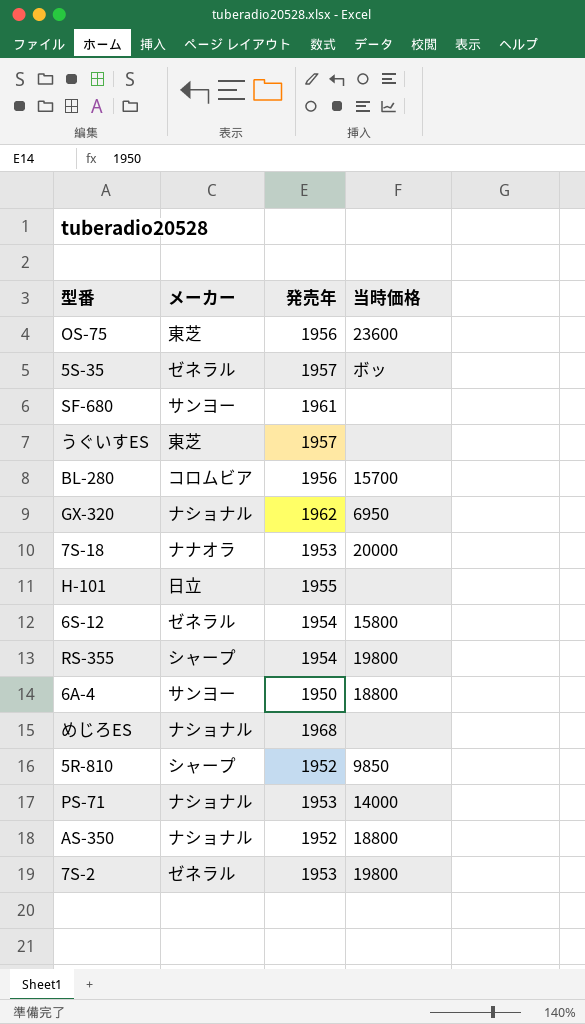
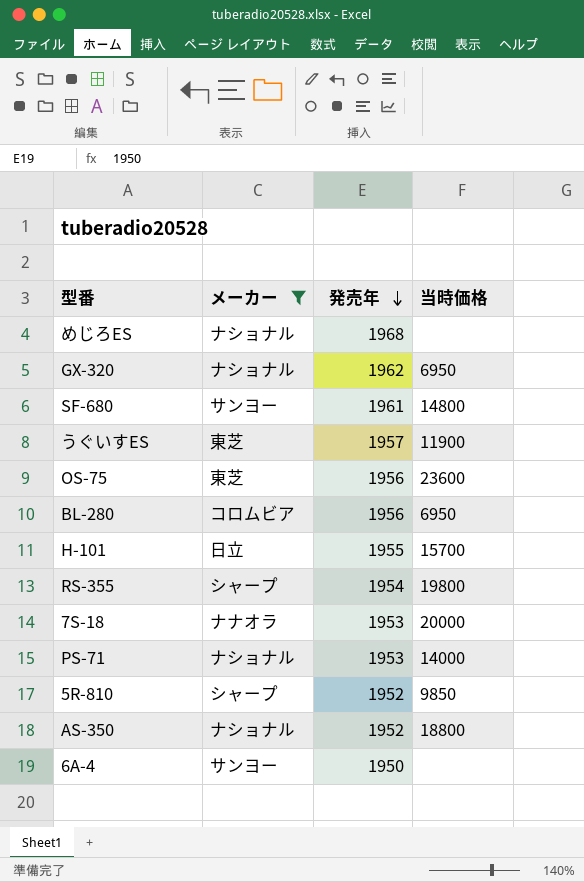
filter: none -> メーカー != ゼネラル
row order: none -> 発売年 descending
SF-680 | 当時価格: none -> 14800
うぐいすES | 当時価格: none -> 11900
BL-280 | 当時価格: 15700 -> 6950
H-101 | 当時価格: none -> 15700
6A-4 | 当時価格: 18800 -> none

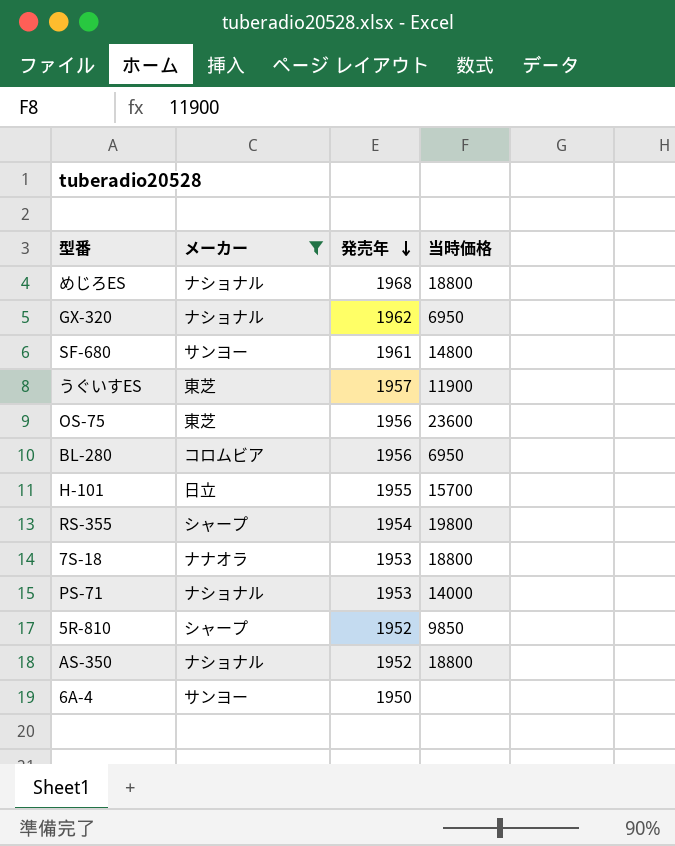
めじろES | 当時価格: none -> 18800
7S-18 | 当時価格: 20000 -> 18800

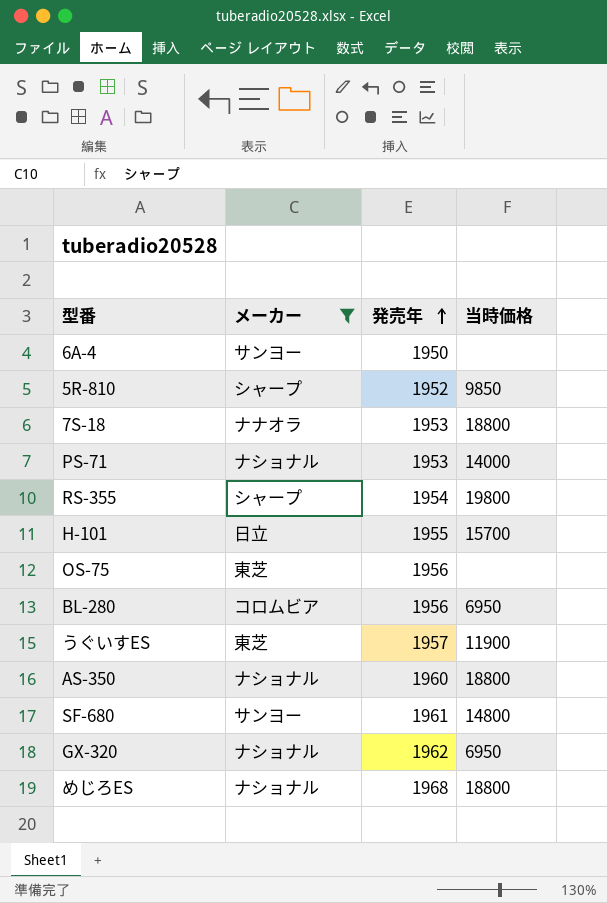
row order: 発売年 descending -> 発売年 ascending
OS-75 | 当時価格: 23600 -> none
AS-350 | 発売年: 1952 -> 1960

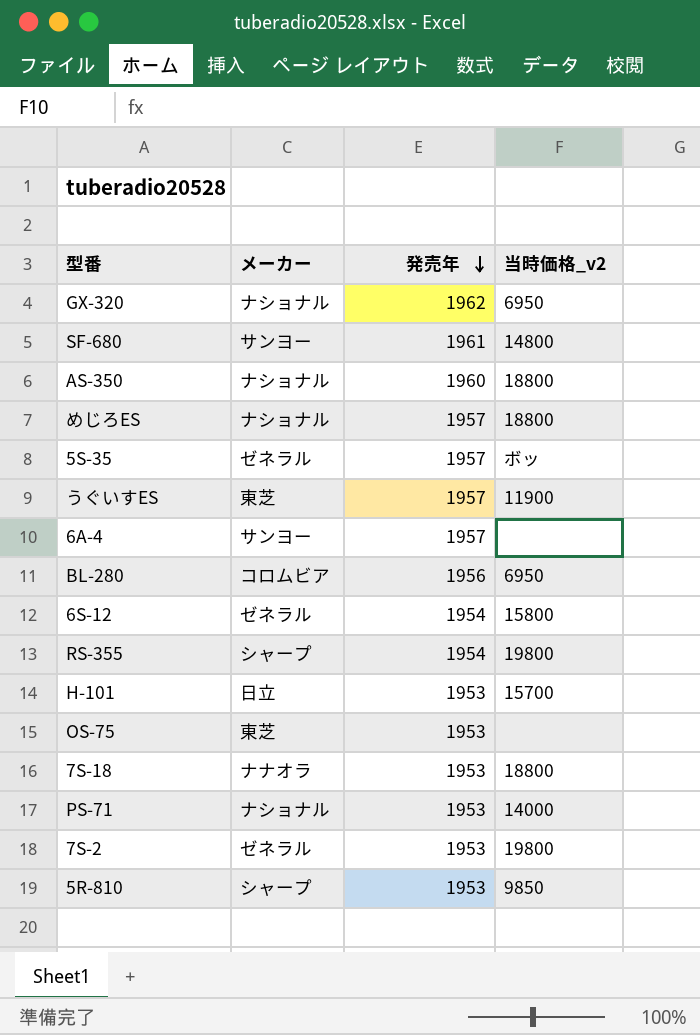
filter: メーカー != ゼネラル -> none
row order: 発売年 ascending -> 発売年 descending
column name: 当時価格 -> 当時価格_v2
めじろES | 発売年: 1968 -> 1957
6A-4 | 発売年: 1950 -> 1957
H-101 | 発売年: 1955 -> 1953
OS-75 | 発売年: 1956 -> 1953
5R-810 | 発売年: 1952 -> 1953

